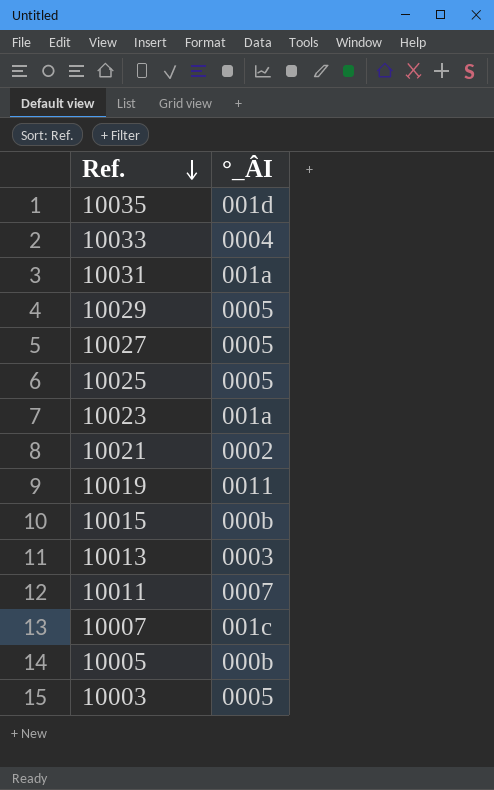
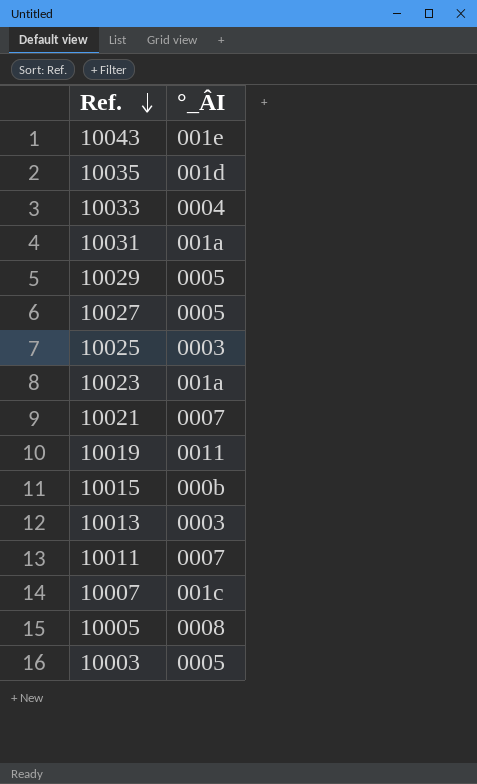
row 10043: none -> 001e
10025 | °_ÂI: 0005 -> 0003
10021 | °_ÂI: 0002 -> 0007
10005 | °_ÂI: 000b -> 0008

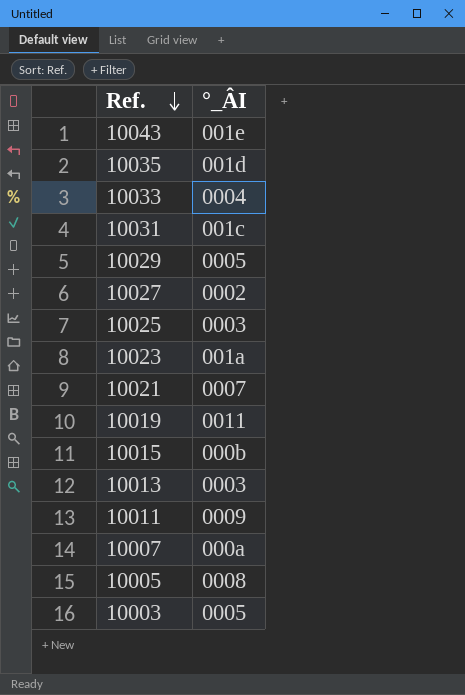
10031 | °_ÂI: 001a -> 001c
10027 | °_ÂI: 0005 -> 0002
10011 | °_ÂI: 0007 -> 0009
10007 | °_ÂI: 001c -> 000a

